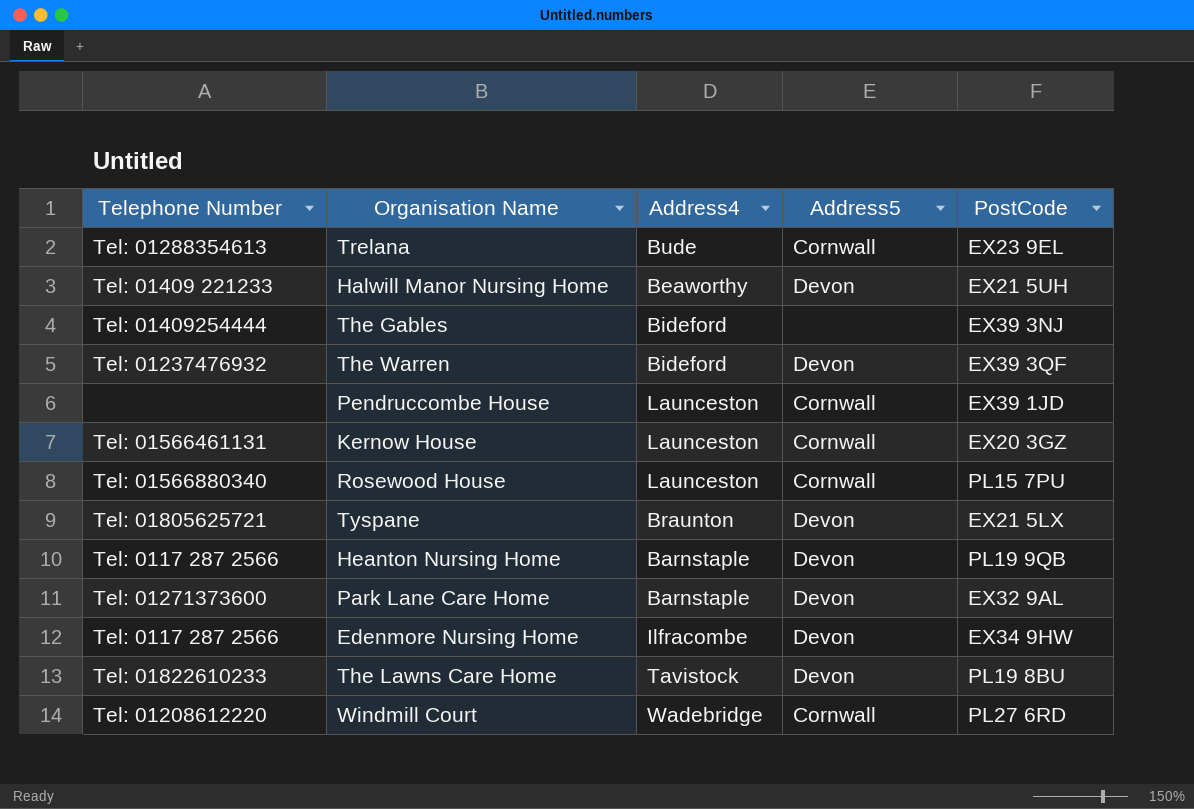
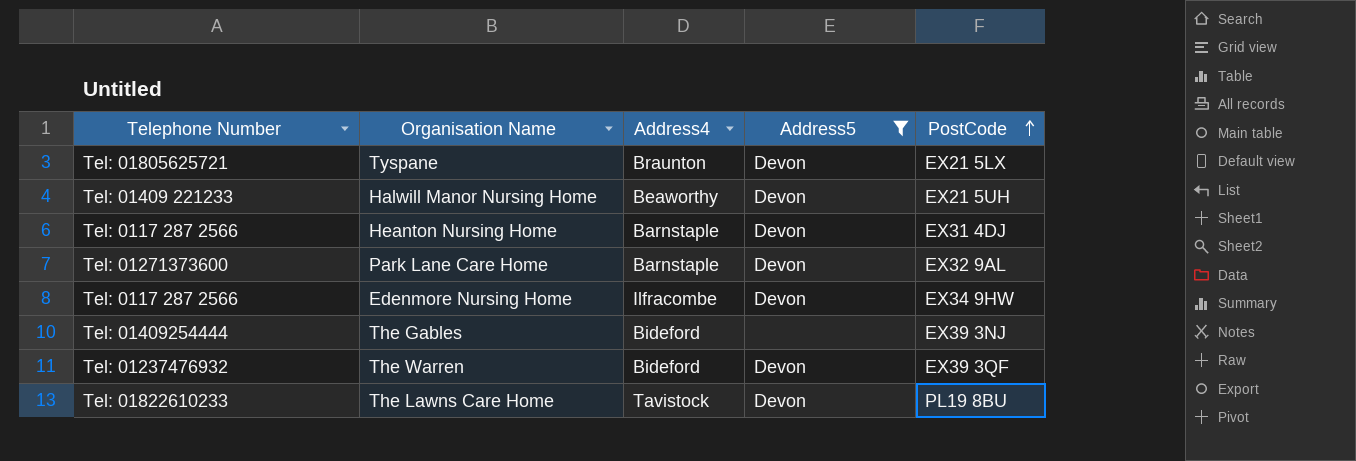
filter: none -> Address5 != Cornwall
row order: none -> PostCode ascending
Heanton Nursing Home | PostCode: PL19 9QB -> EX31 4DJ

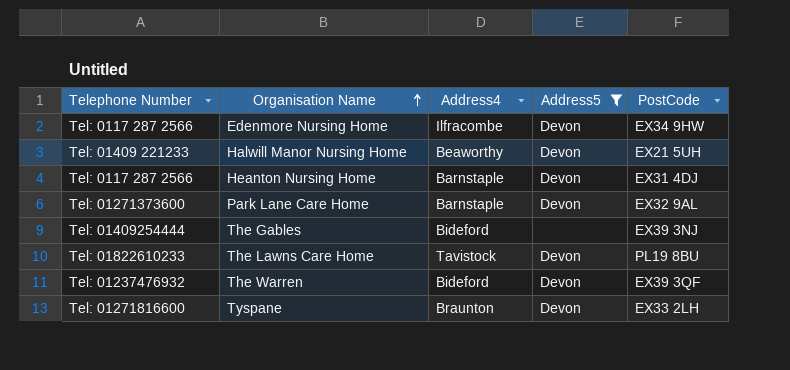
row order: PostCode ascending -> Organisation Name ascending
Tyspane | Telephone Number: Tel: 01805625721 -> Tel: 01271816600
Tyspane | PostCode: EX21 5LX -> EX33 2LH

